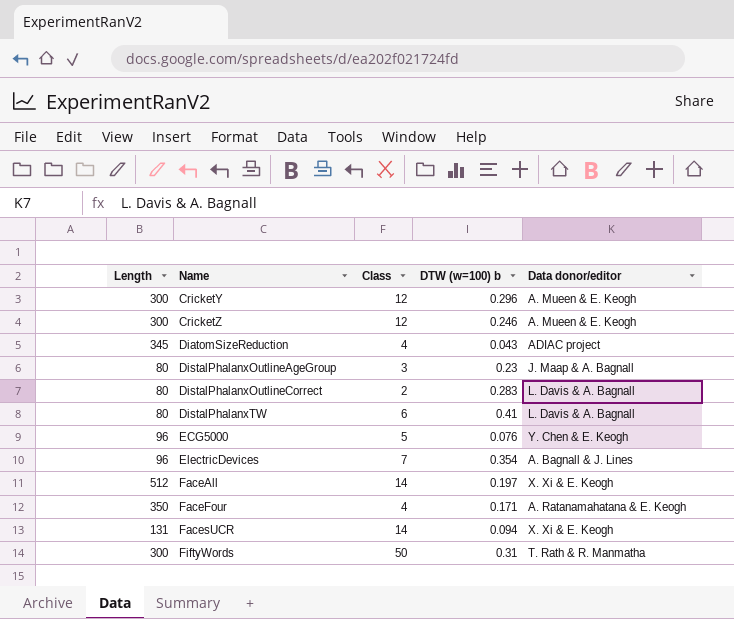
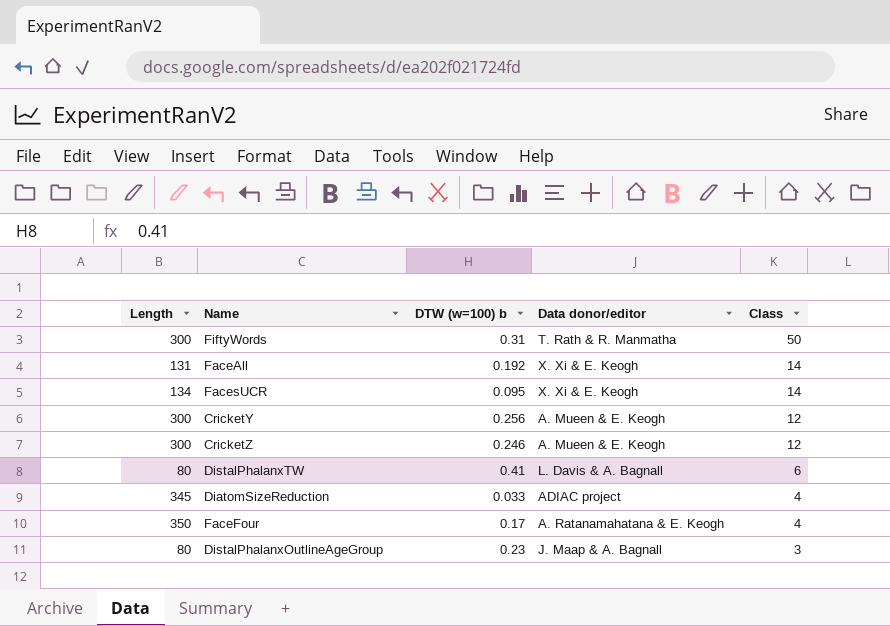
row order: Name ascending -> Class descending
column Class | position: 3 -> 5
row DistalPhalanxOutlineCorrect: 80 | 2 | 0.283 | L. Davis & A. Bagnall -> none
row ECG5000: 96 | 5 | 0.076 | Y. Chen & E. Keogh -> none
row ElectricDevices: 96 | 7 | 0.354 | A. Bagnall & J. Lines -> none
FaceAll | Length: 512 -> 131
FaceAll | DTW (w=100) b: 0.197 -> 0.192
FacesUCR | Length: 131 -> 134
FacesUCR | DTW (w=100) b: 0.094 -> 0.095
CricketY | DTW (w=100) b: 0.296 -> 0.256
DiatomSizeReduction | DTW (w=100) b: 0.043 -> 0.033
FaceFour | DTW (w=100) b: 0.171 -> 0.17

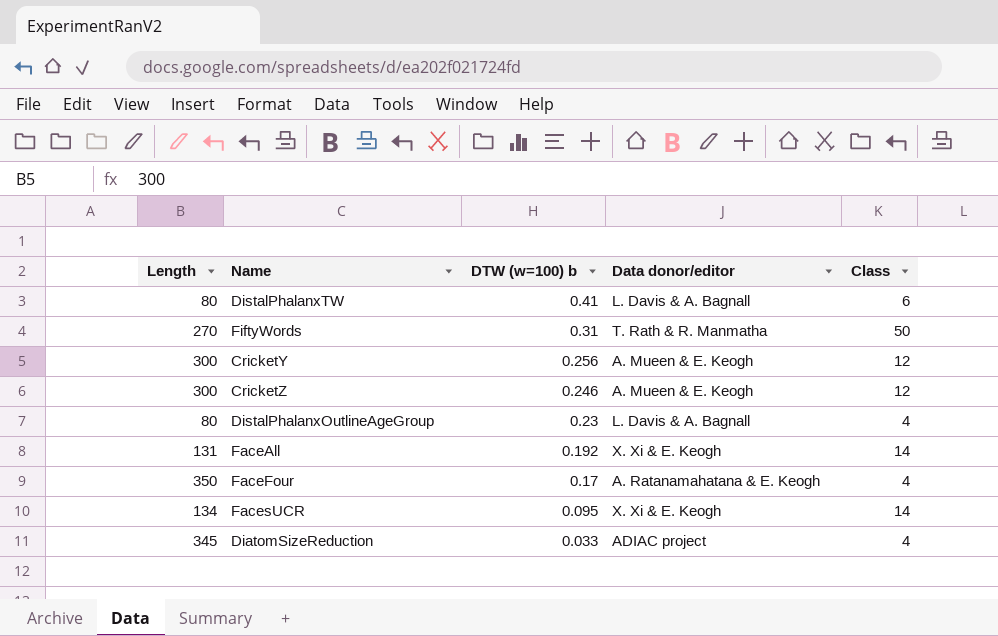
row order: Class descending -> DTW (w=100) b descending
FiftyWords | Length: 300 -> 270
DistalPhalanxOutlineAgeGroup | Data donor/editor: J. Maap & A. Bagnall -> L. Davis & A. Bagnall
DistalPhalanxOutlineAgeGroup | Class: 3 -> 4

